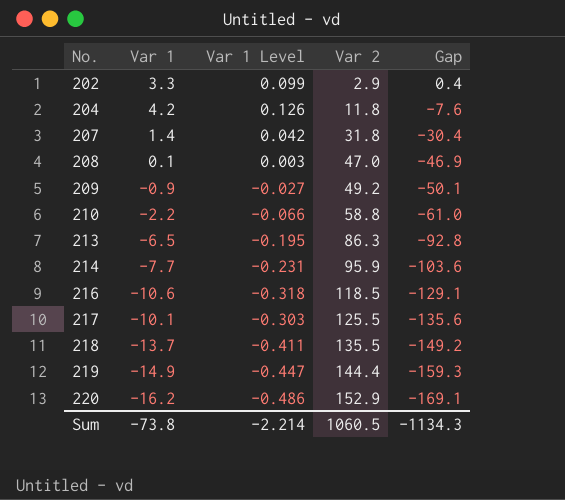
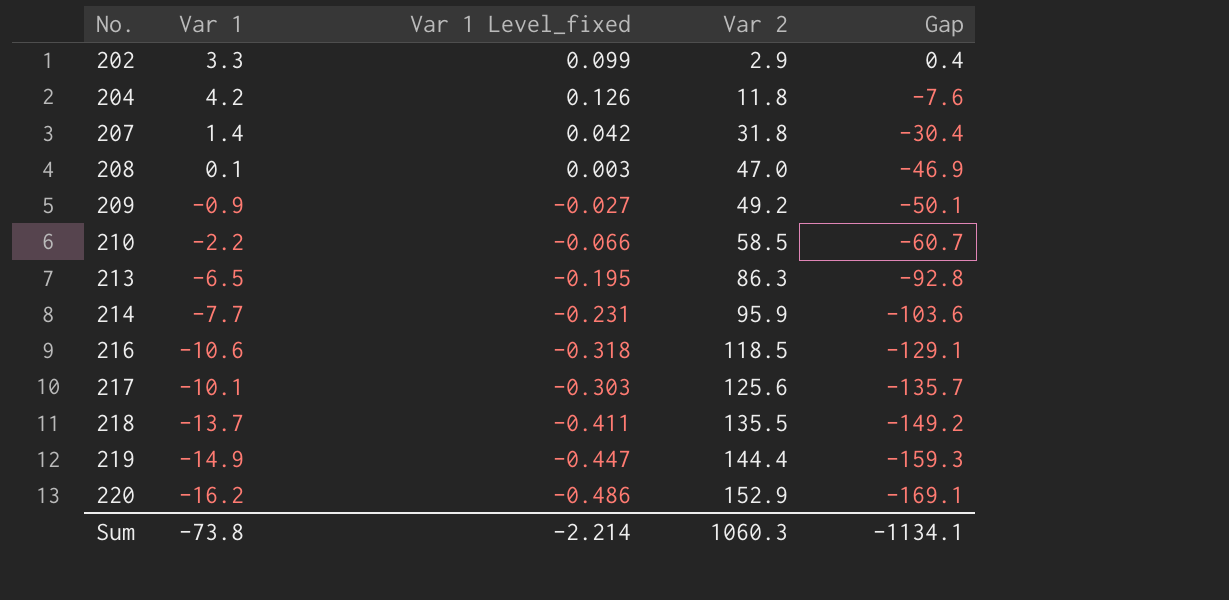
column name: Var 1 Level -> Var 1 Level_fixed
210 | Var 2: 58.8 -> 58.5
210 | Gap: -61.0 -> -60.7
217 | Var 2: 125.5 -> 125.6
217 | Gap: -135.6 -> -135.7
Sum | Var 2: 1060.5 -> 1060.3
Sum | Gap: -1134.3 -> -1134.1

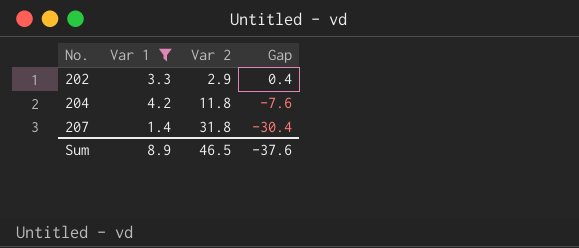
filter: none -> Var 1 >= 1.4
column Var 1 Level_fixed | formula: [Var 1] * 0.03 -> none
Sum | Var 1: -73.8 -> 8.9
Sum | Var 2: 1060.3 -> 46.5
Sum | Gap: -1134.1 -> -37.6

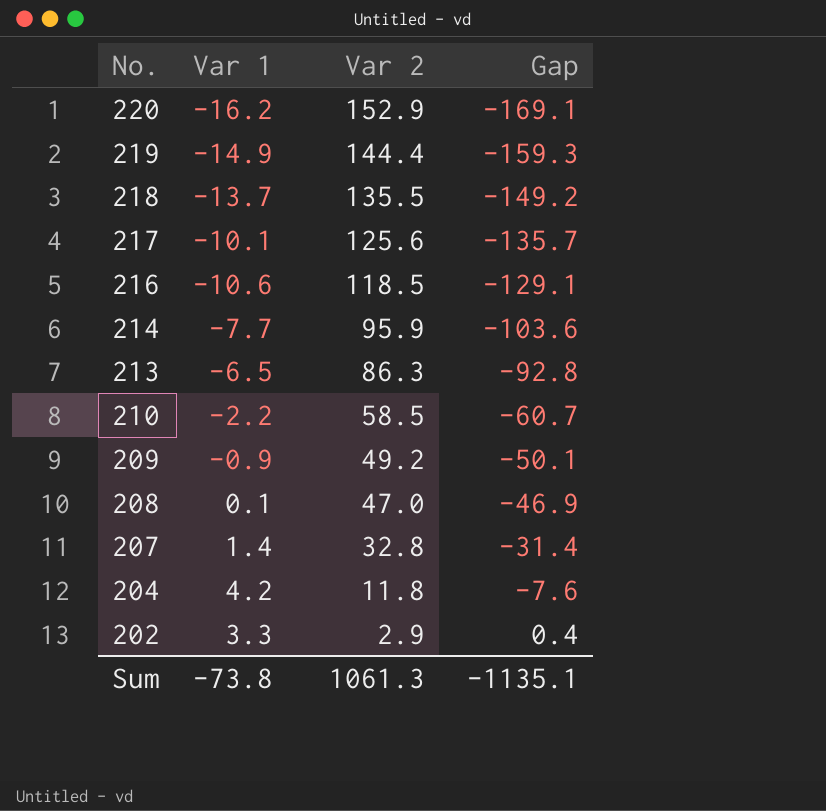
filter: Var 1 >= 1.4 -> none
row order: No. ascending -> No. descending
207 | Var 2: 31.8 -> 32.8
207 | Gap: -30.4 -> -31.4
Sum | Var 1: 8.9 -> -73.8
Sum | Var 2: 46.5 -> 1061.3
Sum | Gap: -37.6 -> -1135.1

